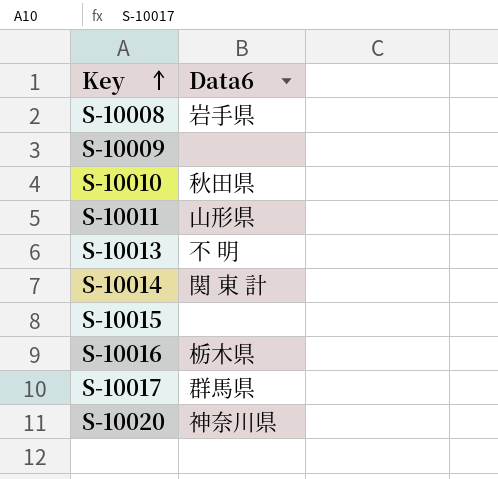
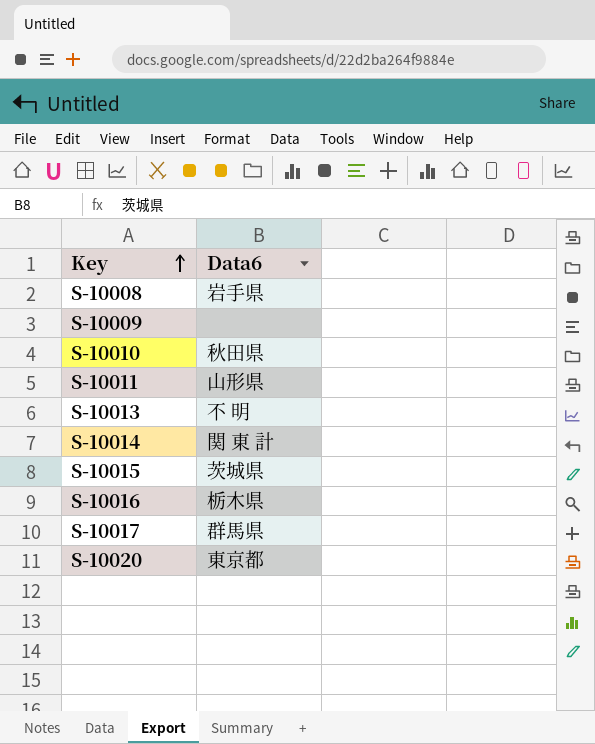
S-10015 | Data6: none -> 茨城県
S-10020 | Data6: 神奈川県 -> 東京都

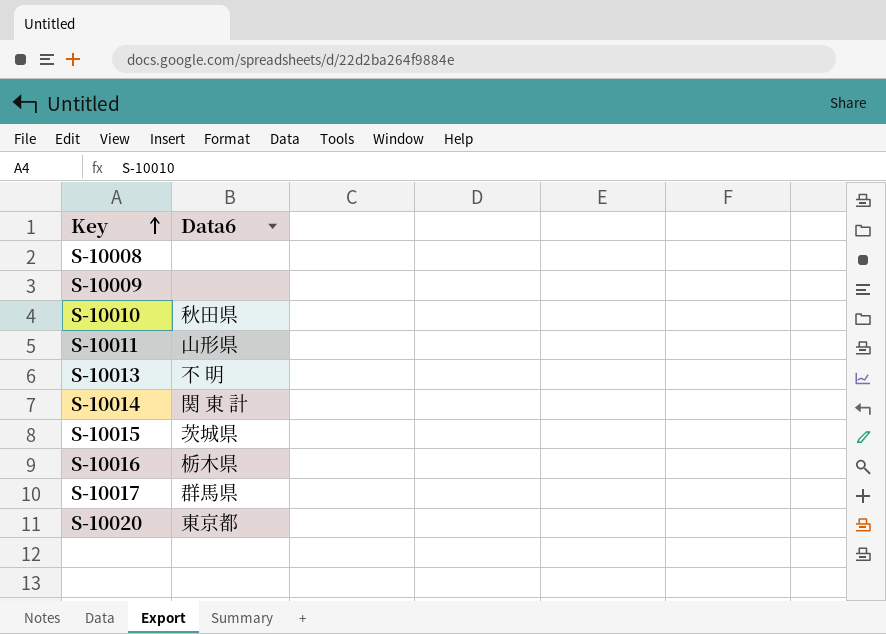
S-10008 | Data6: 岩手県 -> none

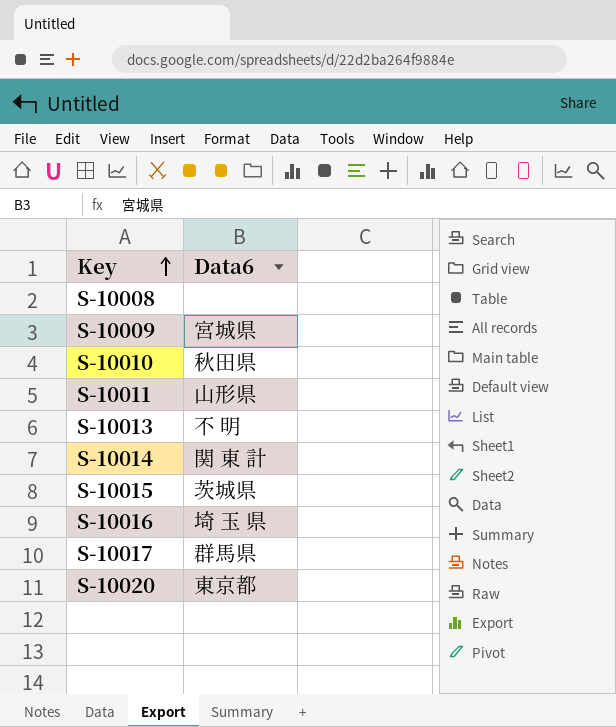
S-10009 | Data6: none -> 宮城県
S-10016 | Data6: 栃木県 -> 埼 玉 県

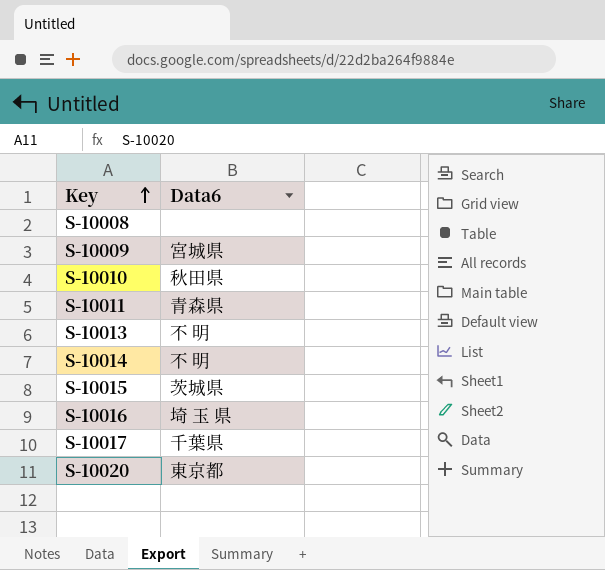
S-10011 | Data6: 山形県 -> 青森県
S-10014 | Data6: 関 東 計 -> 不 明
S-10017 | Data6: 群馬県 -> 千葉県

